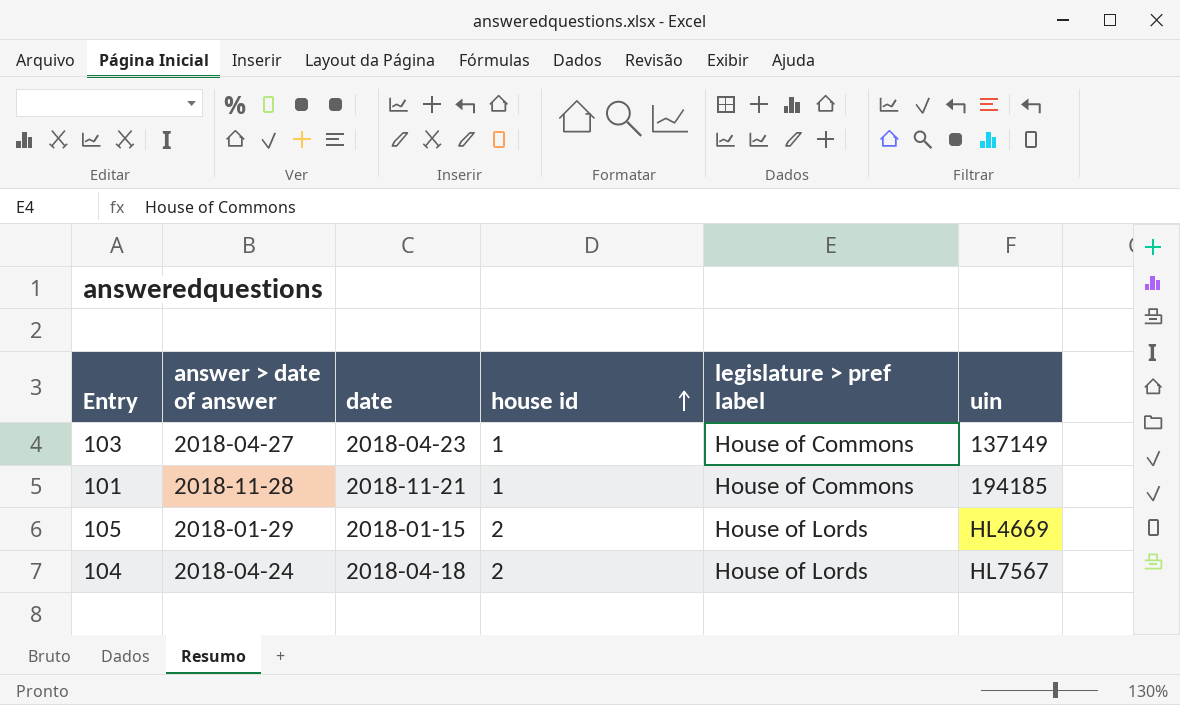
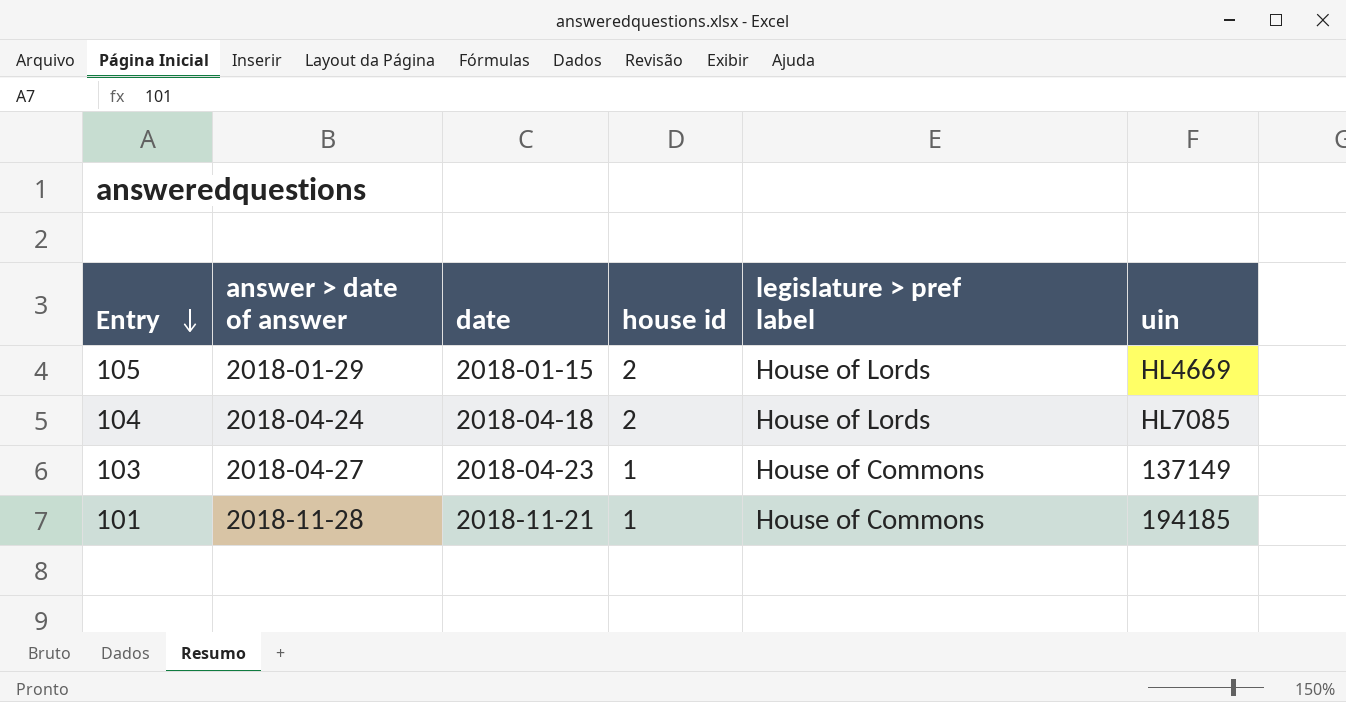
row order: house id ascending -> Entry descending
104 | uin: HL7567 -> HL7085

